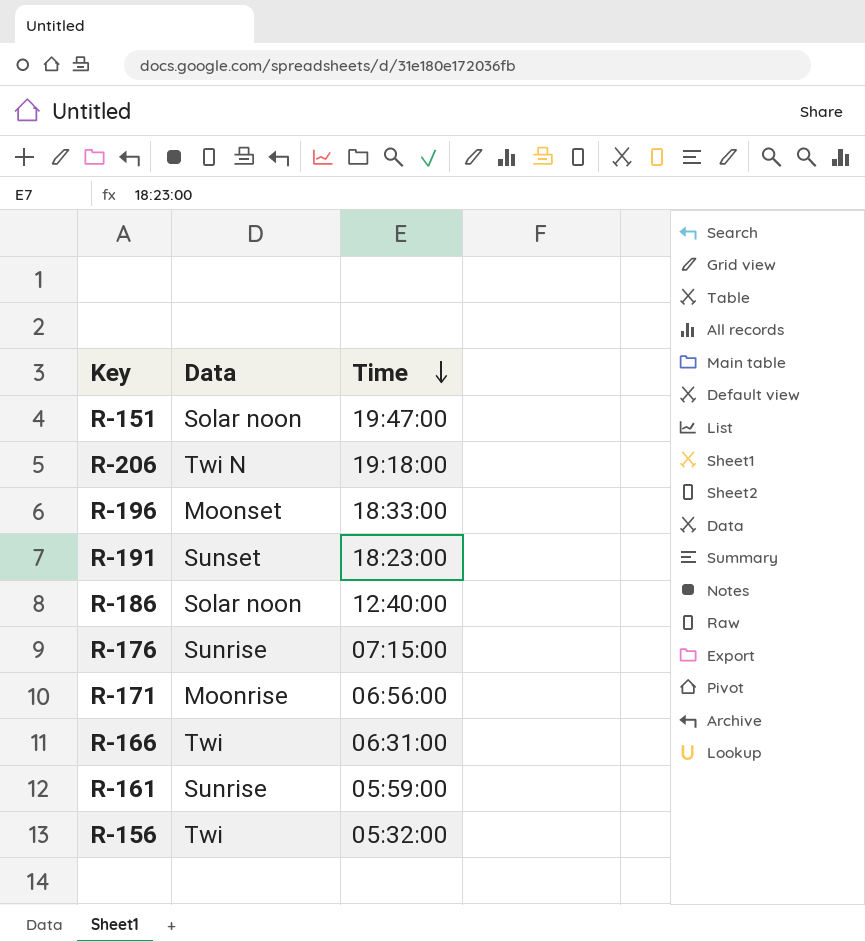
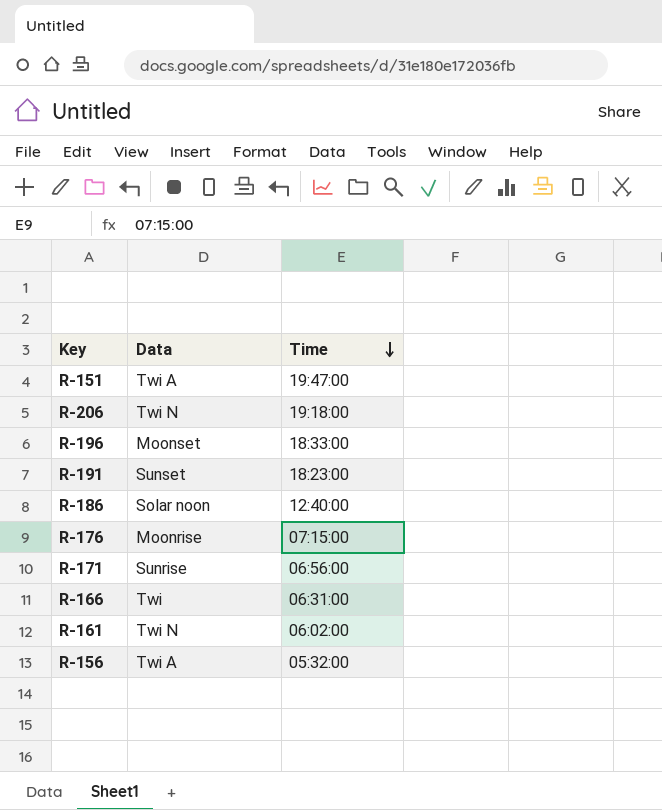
R-151 | Data: Solar noon -> Twi A
R-176 | Data: Sunrise -> Moonrise
R-171 | Data: Moonrise -> Sunrise
R-161 | Data: Sunrise -> Twi N
R-161 | Time: 05:59:00 -> 06:02:00
R-156 | Data: Twi -> Twi A

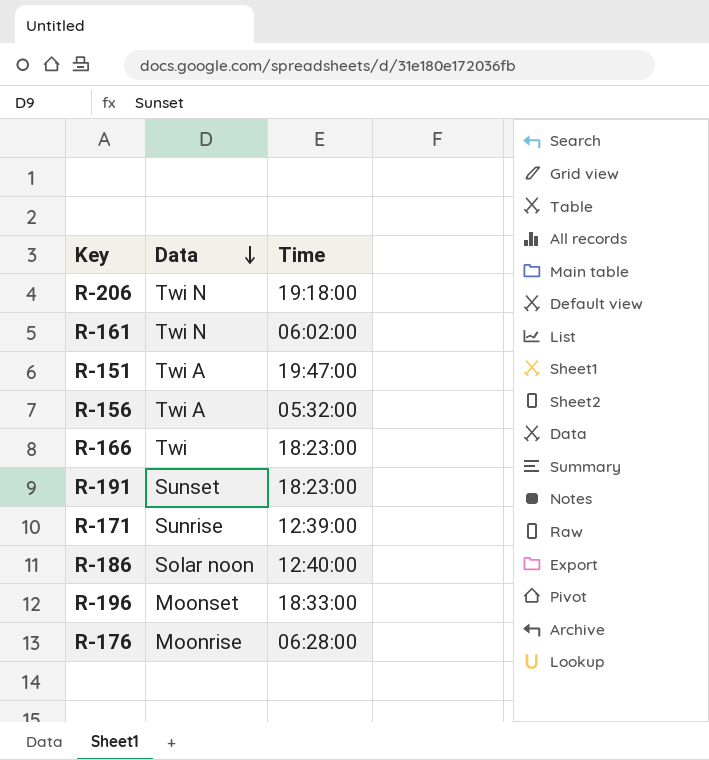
row order: Time descending -> Data descending
R-166 | Time: 06:31:00 -> 18:23:00
R-171 | Time: 06:56:00 -> 12:39:00
R-176 | Time: 07:15:00 -> 06:28:00

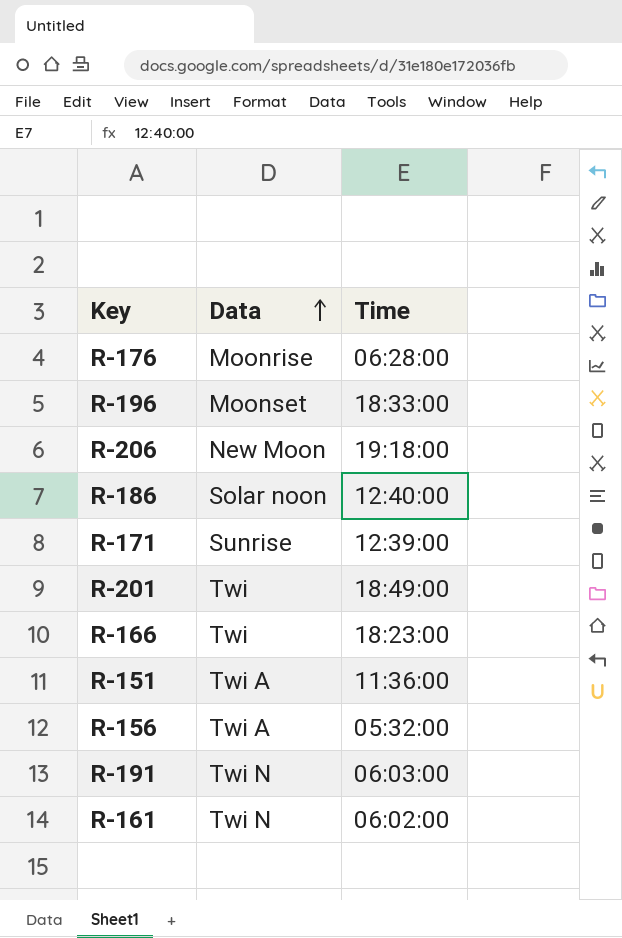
row order: Data descending -> Data ascending
R-206 | Data: Twi N -> New Moon
row R-201: none -> Twi | 18:49:00
R-151 | Time: 19:47:00 -> 11:36:00
R-191 | Data: Sunset -> Twi N
R-191 | Time: 18:23:00 -> 06:03:00

